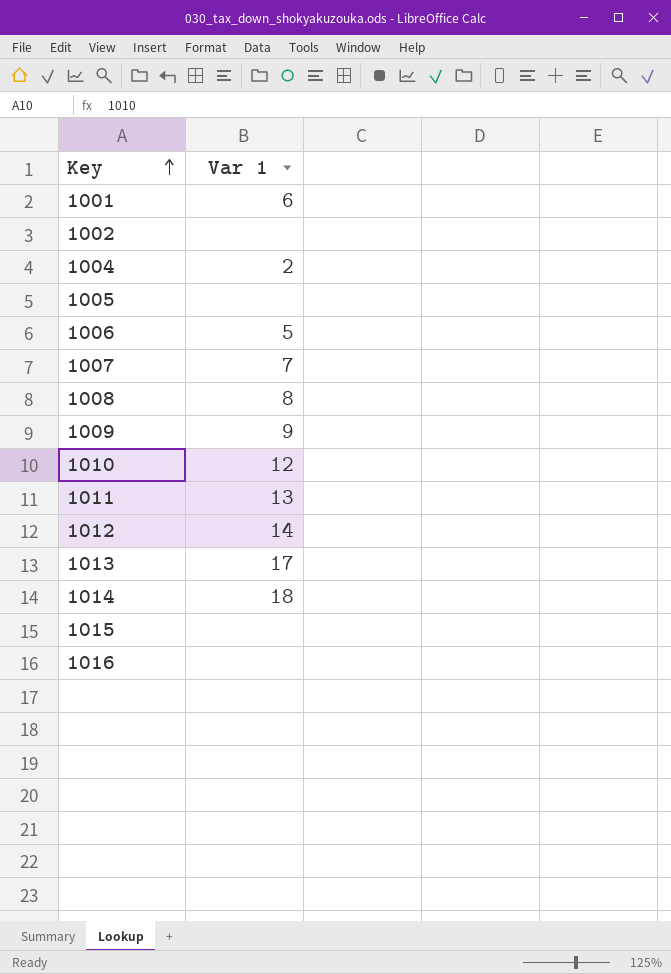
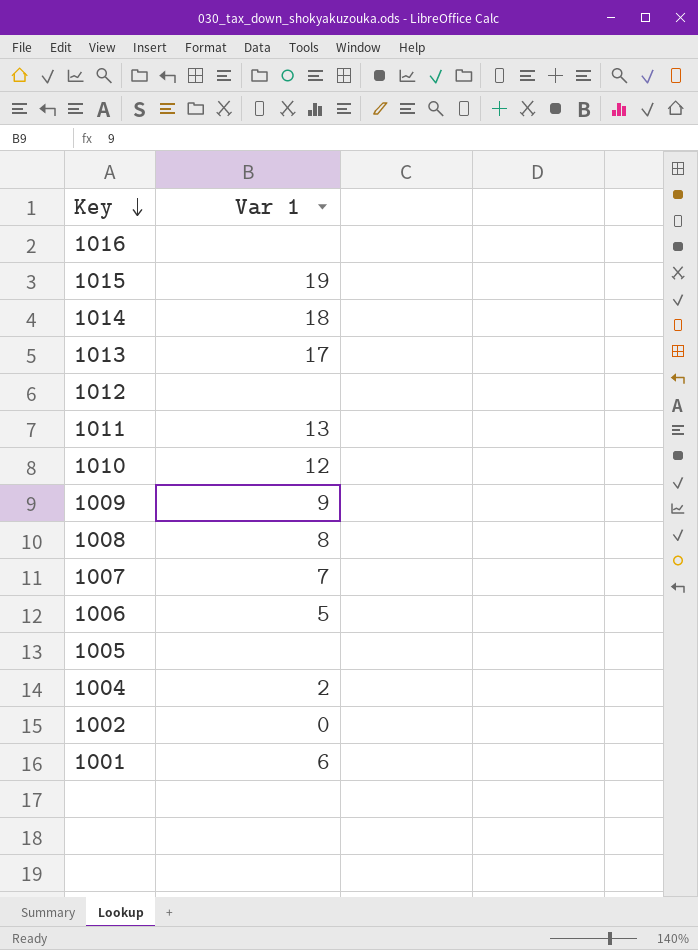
row order: Key ascending -> Key descending
1015 | Var 1: none -> 19
1012 | Var 1: 14 -> none
1002 | Var 1: none -> 0

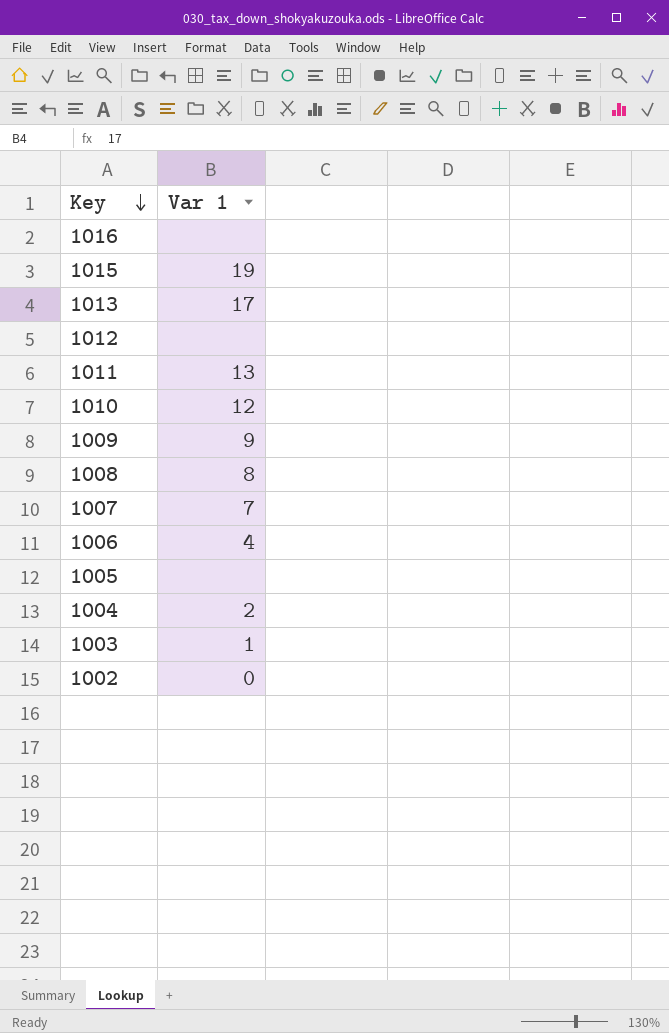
row 1014: 18 -> none
row 1001: 6 -> none
1006 | Var 1: 5 -> 4
row 1003: none -> 1

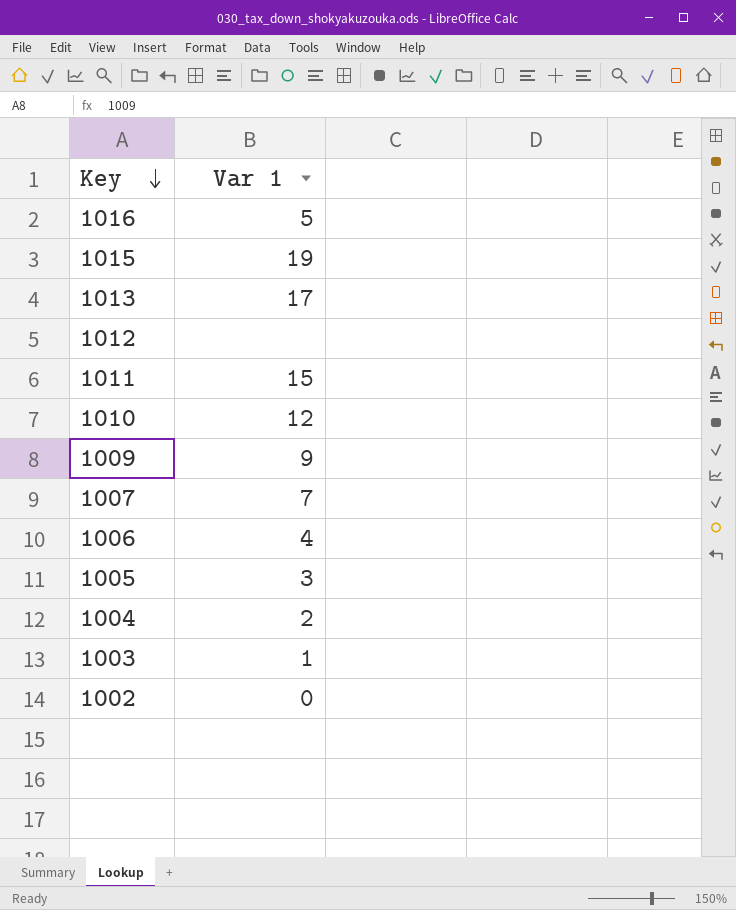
row 1008: 8 -> none
1016 | Var 1: none -> 5
1011 | Var 1: 13 -> 15
1005 | Var 1: none -> 3

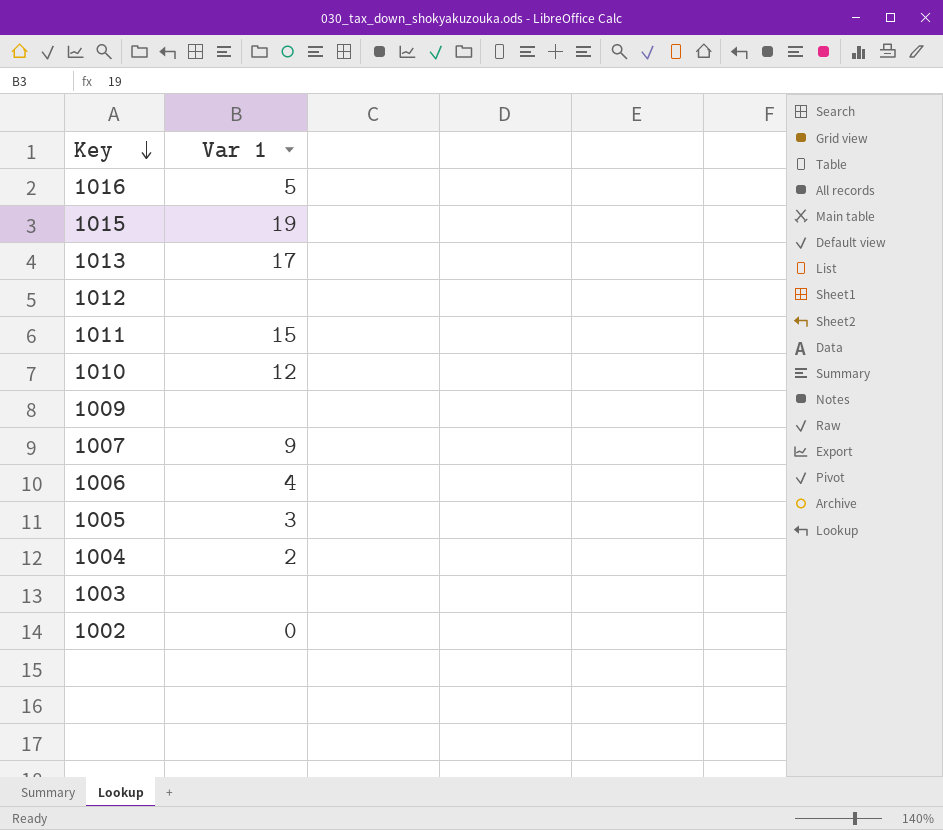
1009 | Var 1: 9 -> none
1007 | Var 1: 7 -> 9
1003 | Var 1: 1 -> none

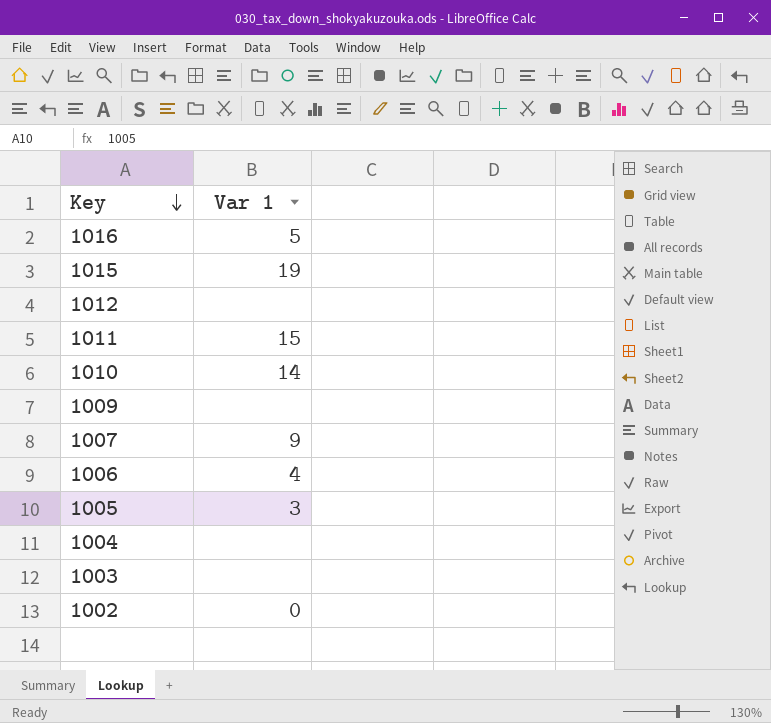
row 1013: 17 -> none
1010 | Var 1: 12 -> 14
1004 | Var 1: 2 -> none

